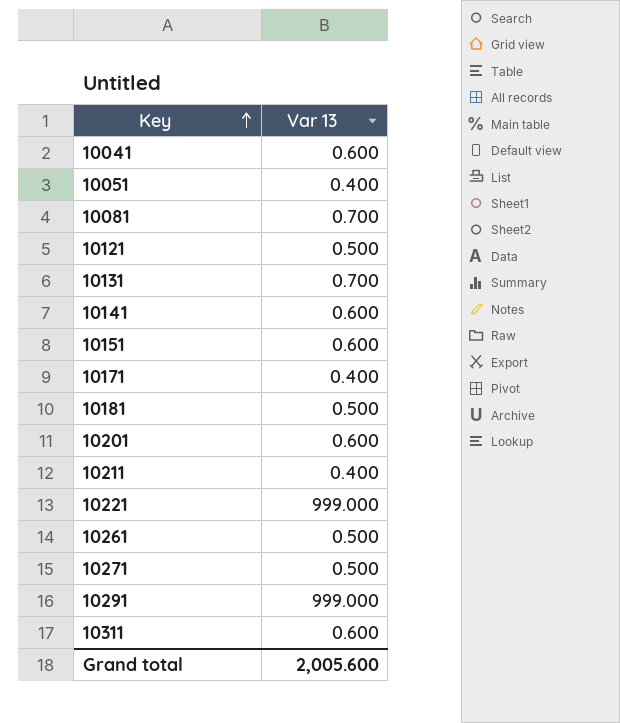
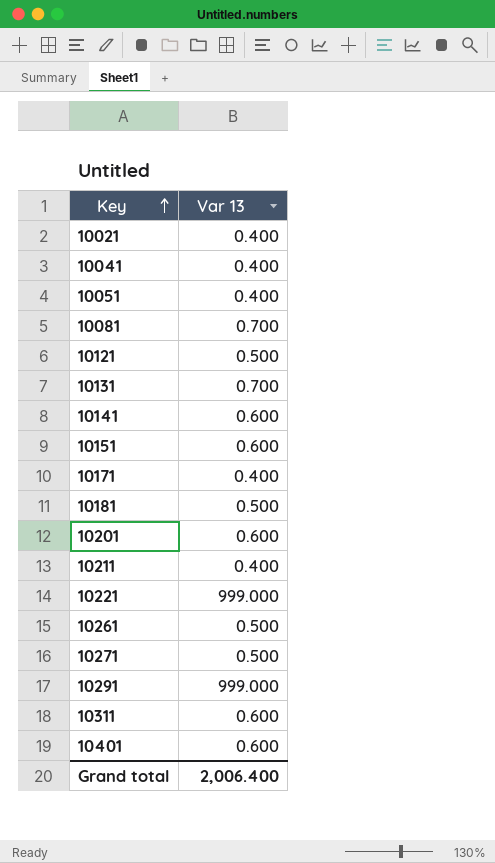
row 10021: none -> 0.400
10041 | Var 13: 0.600 -> 0.400
row 10401: none -> 0.600
Grand total | Var 13: 2,005.600 -> 2,006.400

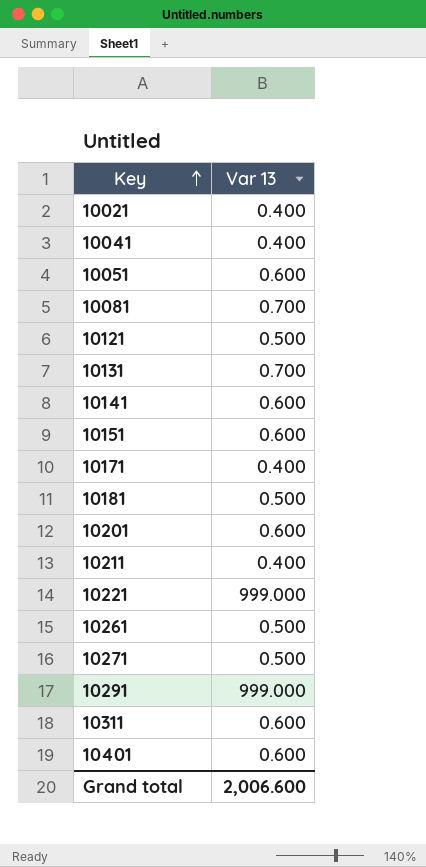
10051 | Var 13: 0.400 -> 0.600
Grand total | Var 13: 2,006.400 -> 2,006.600

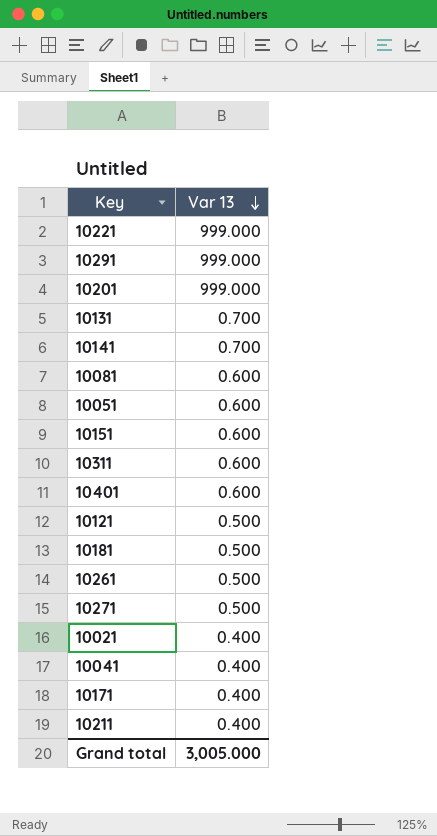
row order: Key ascending -> Var 13 descending
10201 | Var 13: 0.600 -> 999.000
10141 | Var 13: 0.600 -> 0.700
10081 | Var 13: 0.700 -> 0.600
Grand total | Var 13: 2,006.600 -> 3,005.000

